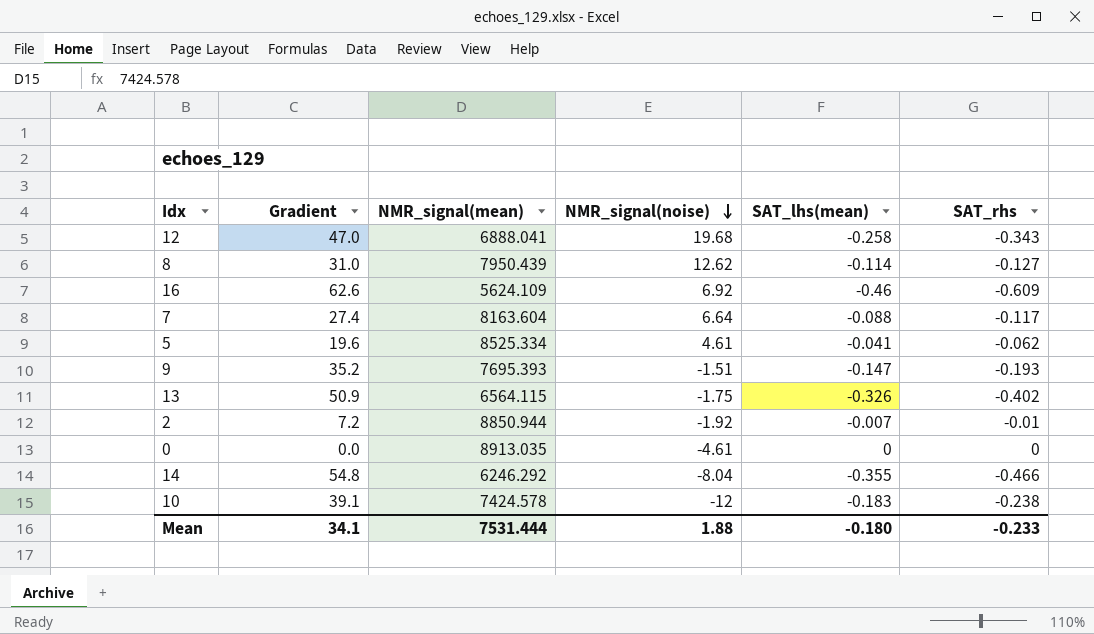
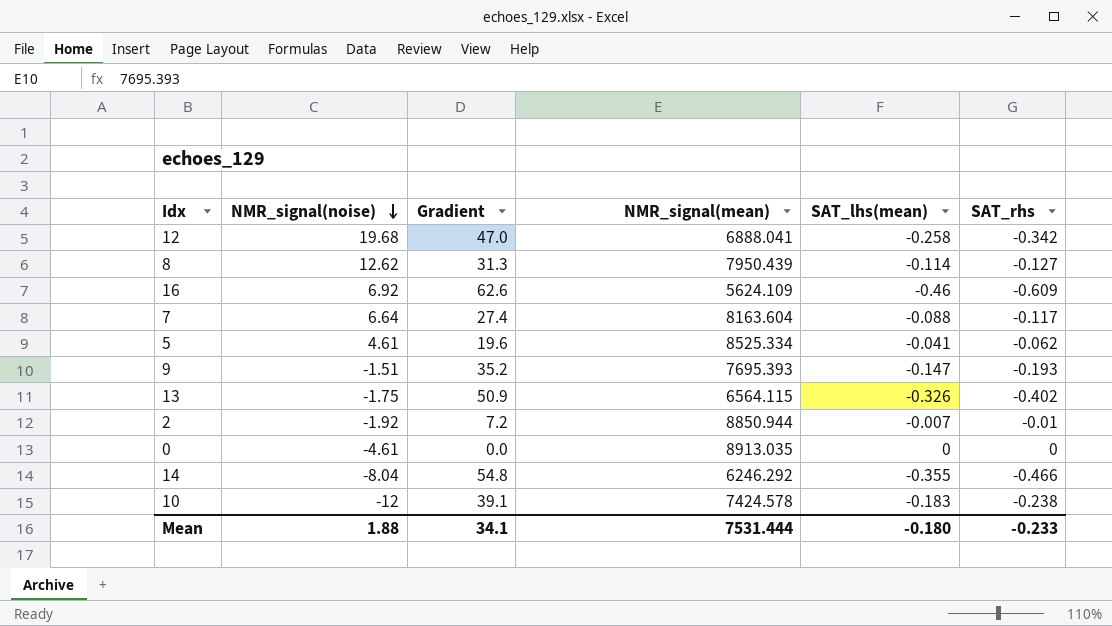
column NMR_signal(noise) | position: 4 -> 2
12 | SAT_rhs: -0.343 -> -0.342
8 | Gradient: 31.0 -> 31.3

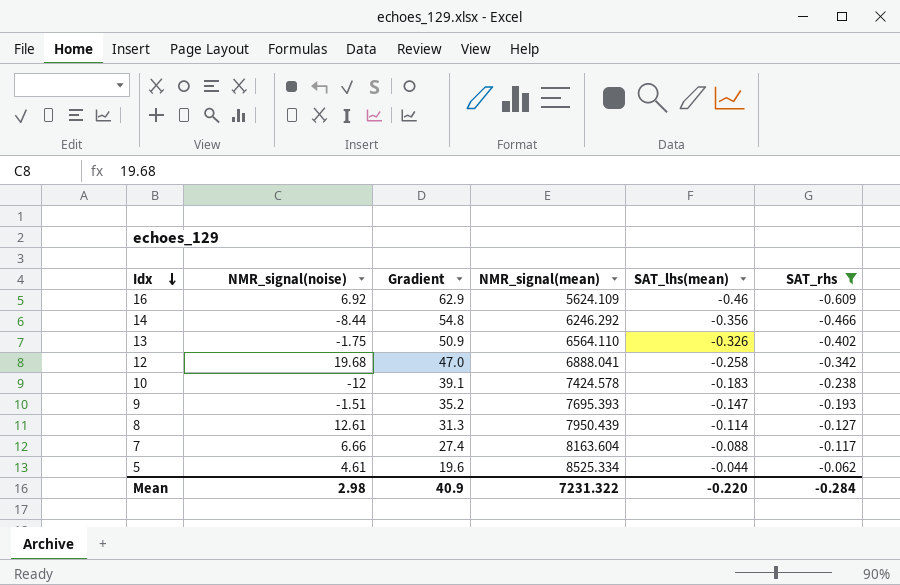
filter: none -> SAT_rhs <= -0.062
row order: NMR_signal(noise) descending -> Idx descending
16 | Gradient: 62.6 -> 62.9
14 | NMR_signal(noise): -8.04 -> -8.44
14 | SAT_lhs(mean): -0.355 -> -0.356
13 | NMR_signal(mean): 6564.115 -> 6564.110
8 | NMR_signal(noise): 12.62 -> 12.61
7 | NMR_signal(noise): 6.64 -> 6.66
5 | SAT_lhs(mean): -0.041 -> -0.044
Mean | NMR_signal(noise): 1.88 -> 2.98
Mean | Gradient: 34.1 -> 40.9
Mean | NMR_signal(mean): 7531.444 -> 7231.322
Mean | SAT_lhs(mean): -0.180 -> -0.220
Mean | SAT_rhs: -0.233 -> -0.284

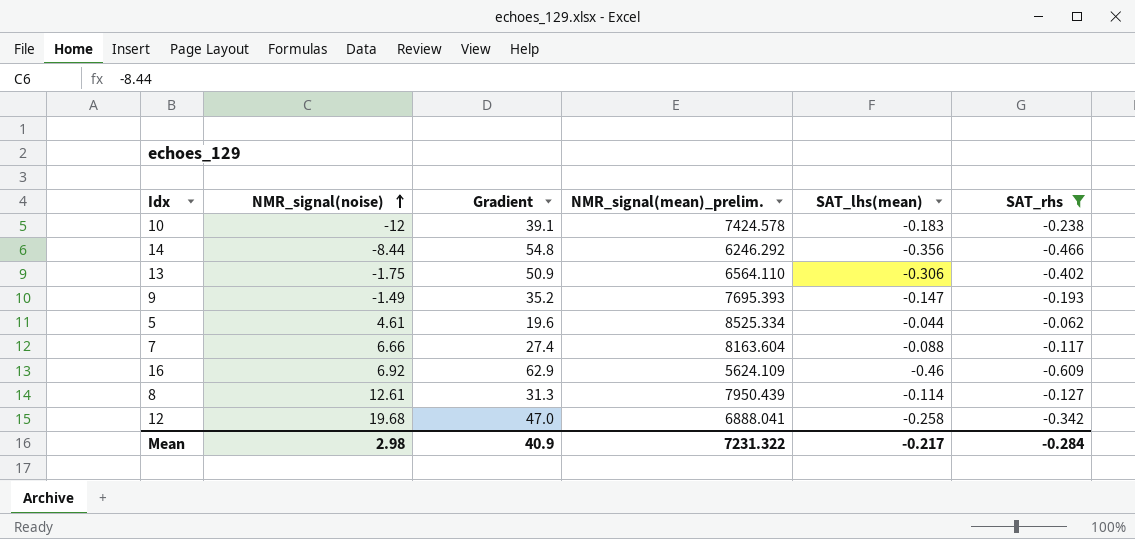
row order: Idx descending -> NMR_signal(noise) ascending
column name: NMR_signal(mean) -> NMR_signal(mean)_prelim.
13 | SAT_lhs(mean): -0.326 -> -0.306
9 | NMR_signal(noise): -1.51 -> -1.49
Mean | SAT_lhs(mean): -0.220 -> -0.217

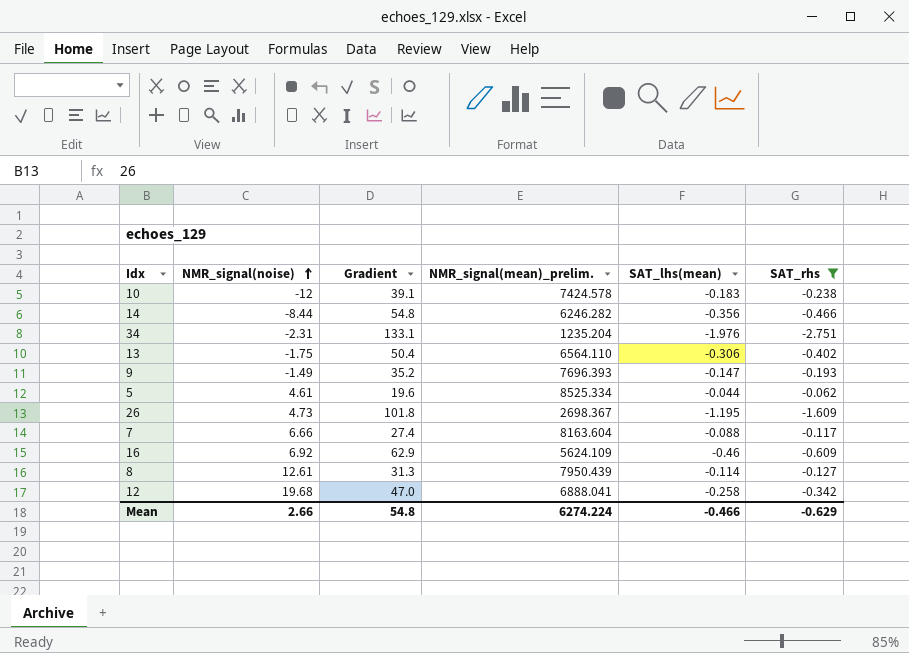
14 | NMR_signal(mean)_prelim.: 6246.292 -> 6246.282
row 34: none -> -2.31 | 133.1 | 1235.204 | -1.976 | -2.751
13 | Gradient: 50.9 -> 50.4
9 | NMR_signal(mean)_prelim.: 7695.393 -> 7696.393
row 26: none -> 4.73 | 101.8 | 2698.367 | -1.195 | -1.609
Mean | NMR_signal(noise): 2.98 -> 2.66
Mean | Gradient: 40.9 -> 54.8
Mean | NMR_signal(mean)_prelim.: 7231.322 -> 6274.224
Mean | SAT_lhs(mean): -0.217 -> -0.466
Mean | SAT_rhs: -0.284 -> -0.629

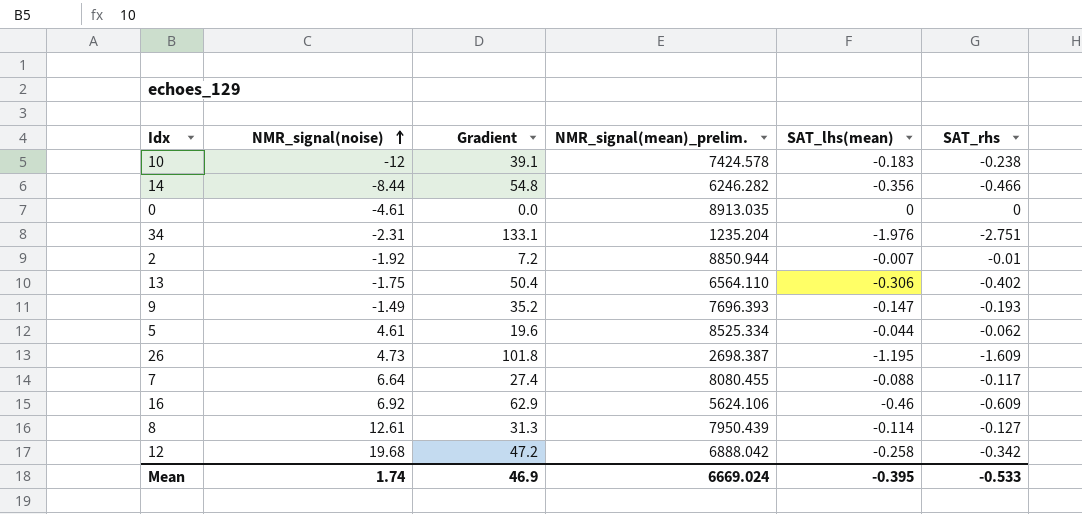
filter: SAT_rhs <= -0.062 -> none
26 | NMR_signal(mean)_prelim.: 2698.367 -> 2698.387
7 | NMR_signal(noise): 6.66 -> 6.64
7 | NMR_signal(mean)_prelim.: 8163.604 -> 8080.455
16 | NMR_signal(mean)_prelim.: 5624.109 -> 5624.106
12 | Gradient: 47.0 -> 47.2
12 | NMR_signal(mean)_prelim.: 6888.041 -> 6888.042
Mean | NMR_signal(noise): 2.66 -> 1.74
Mean | Gradient: 54.8 -> 46.9
Mean | NMR_signal(mean)_prelim.: 6274.224 -> 6669.024
Mean | SAT_lhs(mean): -0.466 -> -0.395
Mean | SAT_rhs: -0.629 -> -0.533

